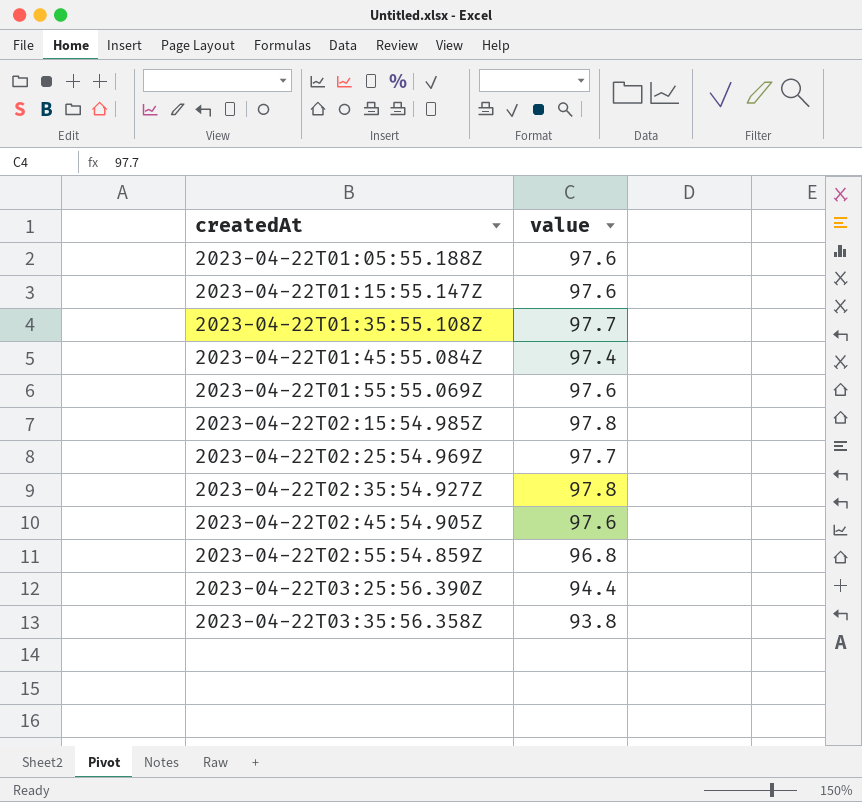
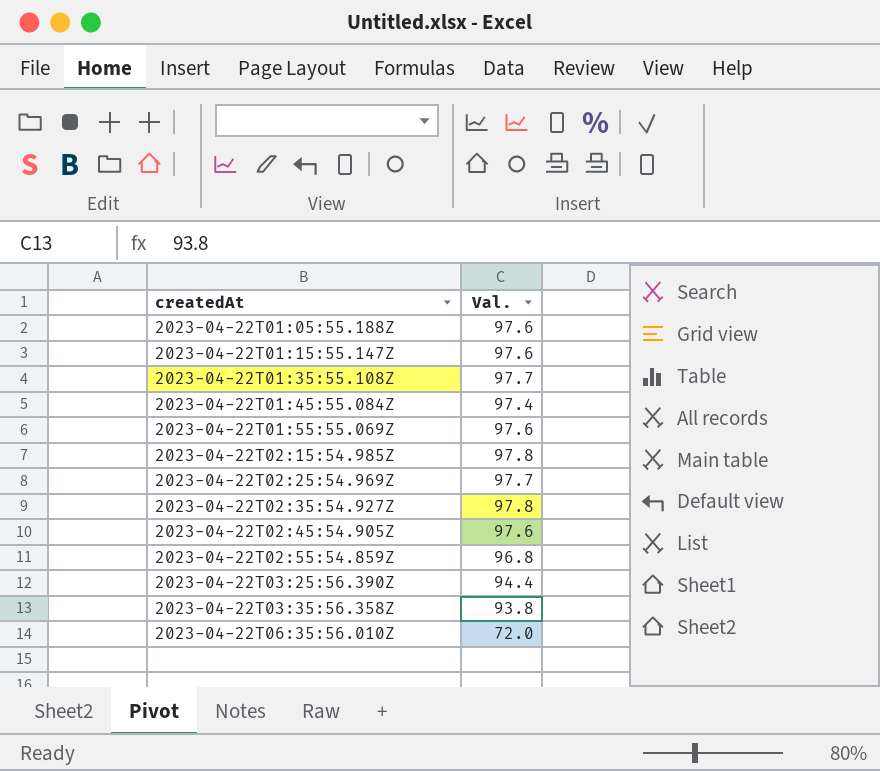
column name: value -> Val.
row 2023-04-22T06:35:56.010Z: none -> 72.0

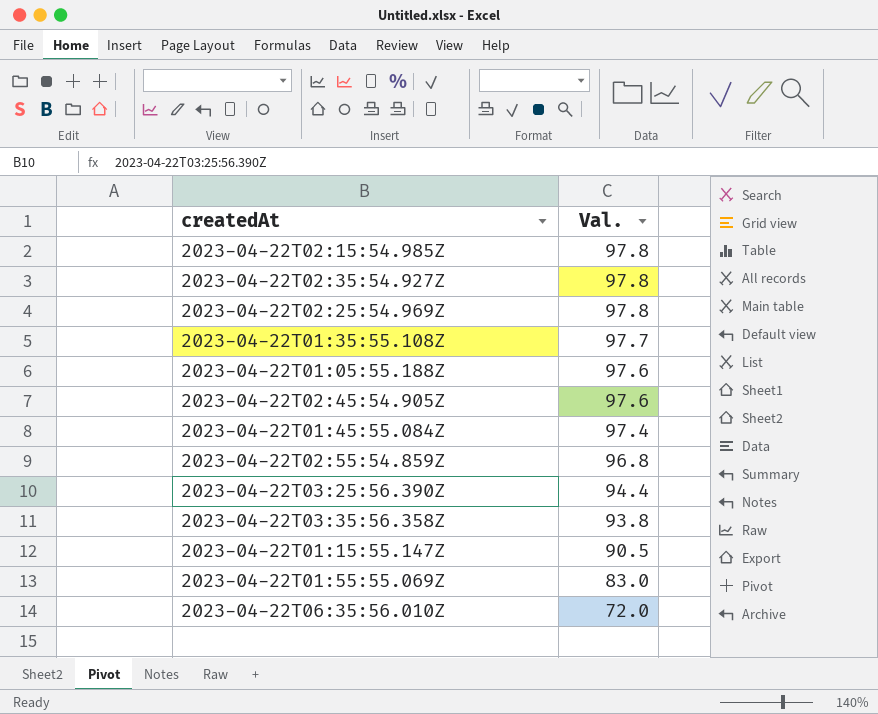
row order: createdAt ascending -> Val. descending
2023-04-22T02:25:54.969Z | Val.: 97.7 -> 97.8
2023-04-22T01:15:55.147Z | Val.: 97.6 -> 90.5
2023-04-22T01:55:55.069Z | Val.: 97.6 -> 83.0

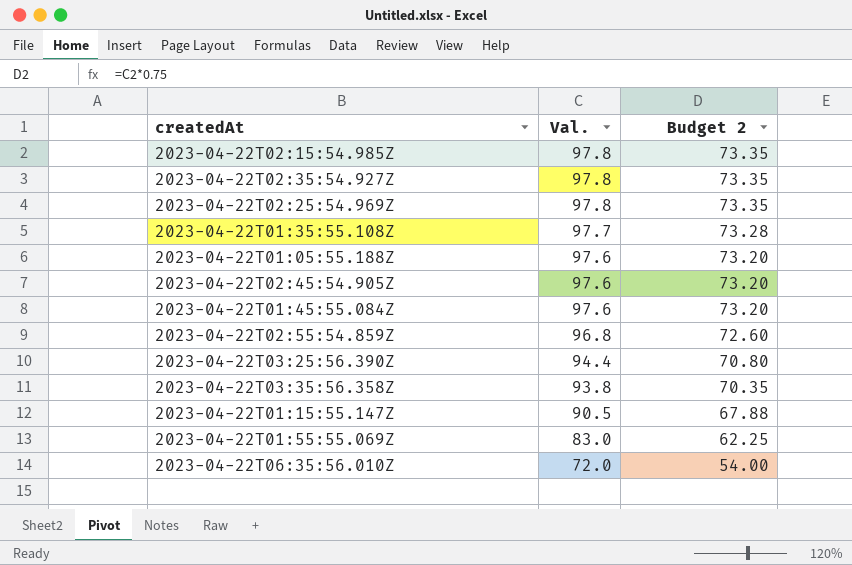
column Budget 2 | formula: none -> [Val.] * 0.75
2023-04-22T01:45:55.084Z | Val.: 97.4 -> 97.6

